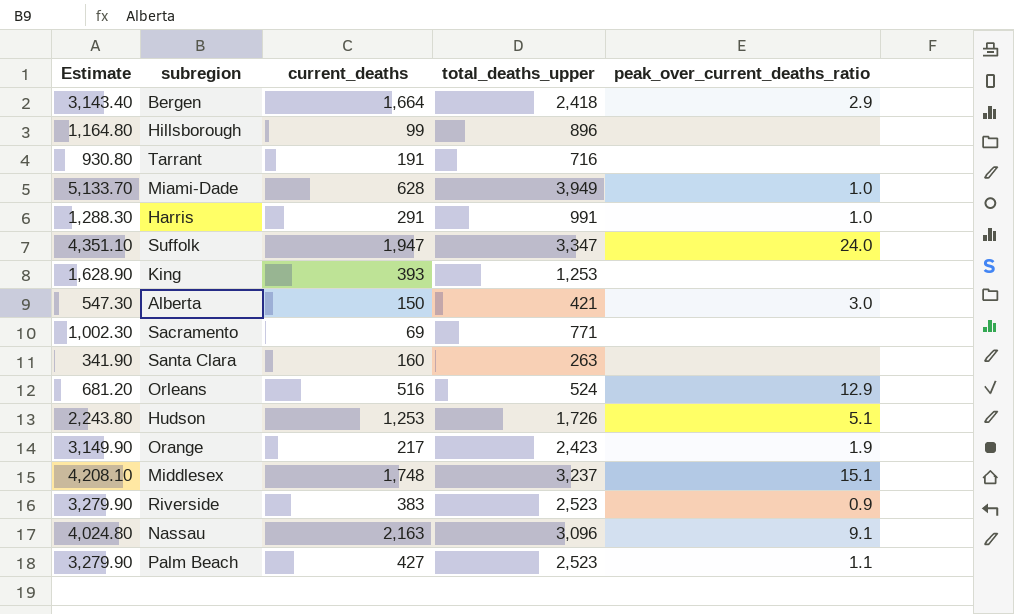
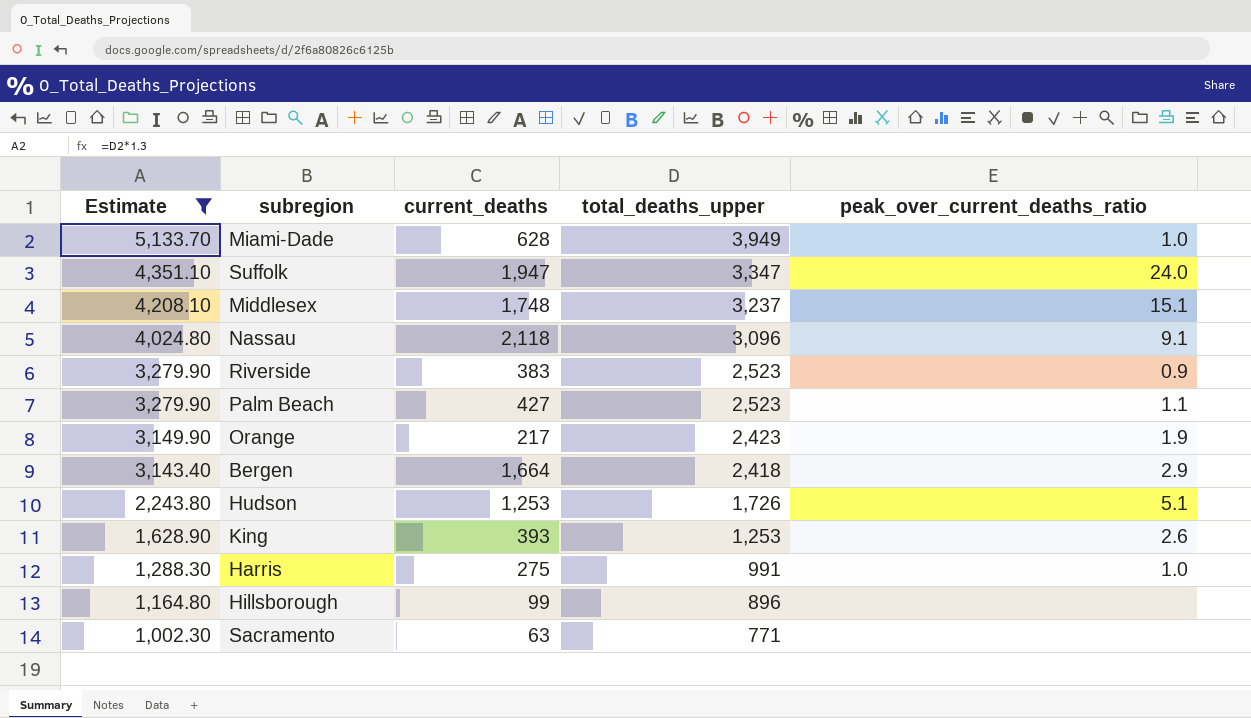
filter: none -> Estimate >= 1,002.30
row order: none -> Estimate descending
Nassau | current_deaths: 2,163 -> 2,118
King | peak_over_current_deaths_ratio: none -> 2.6
Harris | current_deaths: 291 -> 275
Sacramento | current_deaths: 69 -> 63

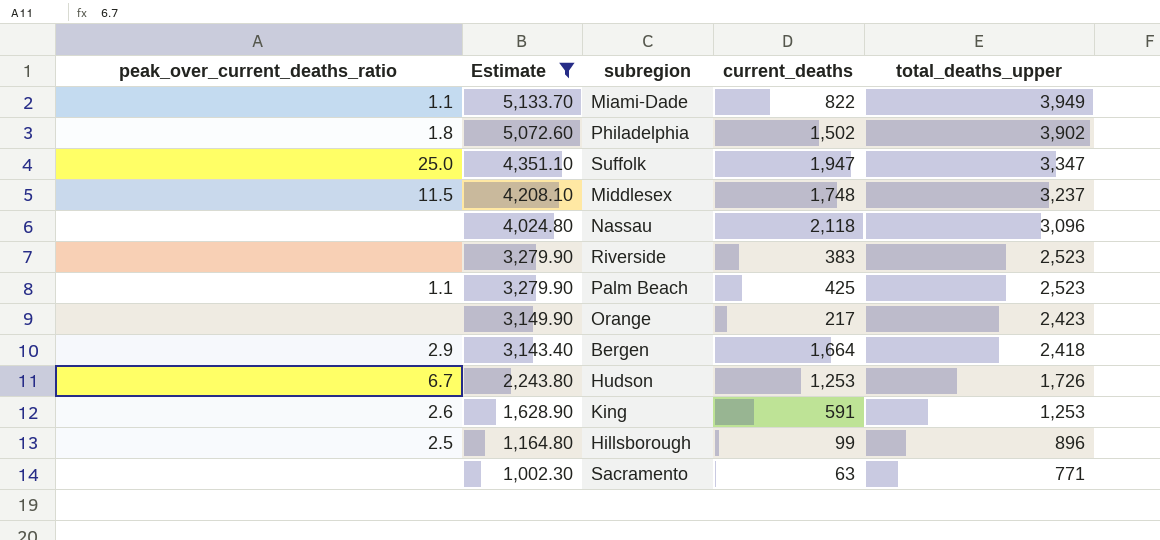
column peak_over_current_deaths_ratio | position: 5 -> 1
row Harris: 1,288.30 | 275 | 991 | 1.0 -> none
Miami-Dade | peak_over_current_deaths_ratio: 1.0 -> 1.1
Miami-Dade | current_deaths: 628 -> 822
row Philadelphia: none -> 1.8 | 5,072.60 | 1,502 | 3,902
Suffolk | peak_over_current_deaths_ratio: 24.0 -> 25.0
Middlesex | peak_over_current_deaths_ratio: 15.1 -> 11.5
Nassau | peak_over_current_deaths_ratio: 9.1 -> none
Riverside | peak_over_current_deaths_ratio: 0.9 -> none
Palm Beach | current_deaths: 427 -> 425
Orange | peak_over_current_deaths_ratio: 1.9 -> none
Hudson | peak_over_current_deaths_ratio: 5.1 -> 6.7
King | current_deaths: 393 -> 591
Hillsborough | peak_over_current_deaths_ratio: none -> 2.5

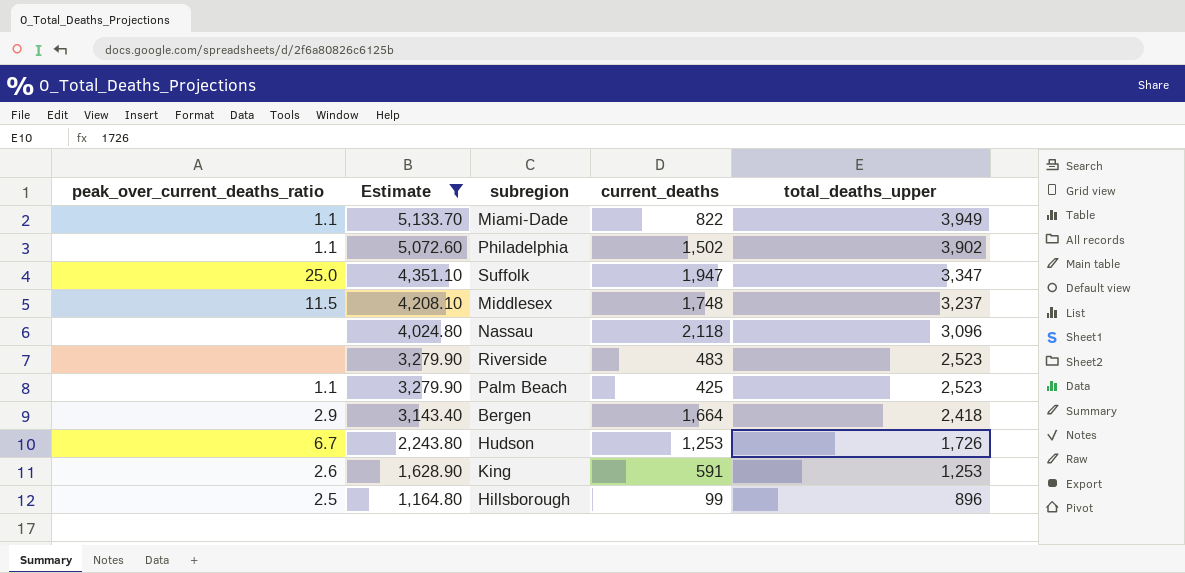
row Orange: none | 3,149.90 | 217 | 2,423 -> none
row Sacramento: none | 1,002.30 | 63 | 771 -> none
Philadelphia | peak_over_current_deaths_ratio: 1.8 -> 1.1
Riverside | current_deaths: 383 -> 483

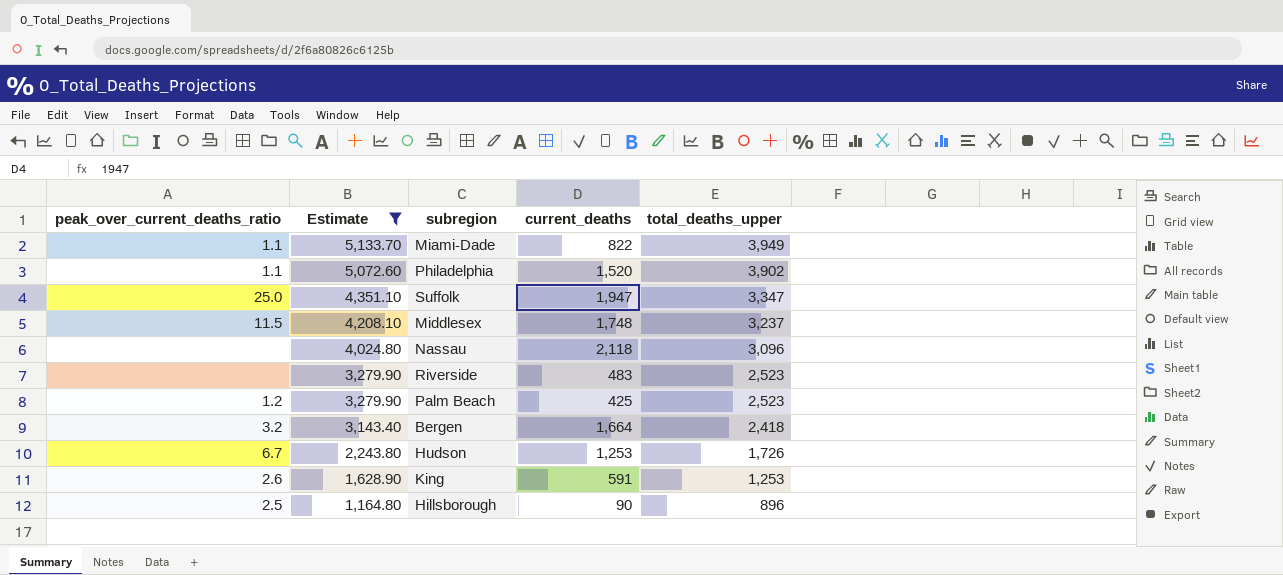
Philadelphia | current_deaths: 1,502 -> 1,520
Palm Beach | peak_over_current_deaths_ratio: 1.1 -> 1.2
Bergen | peak_over_current_deaths_ratio: 2.9 -> 3.2
Hillsborough | current_deaths: 99 -> 90

